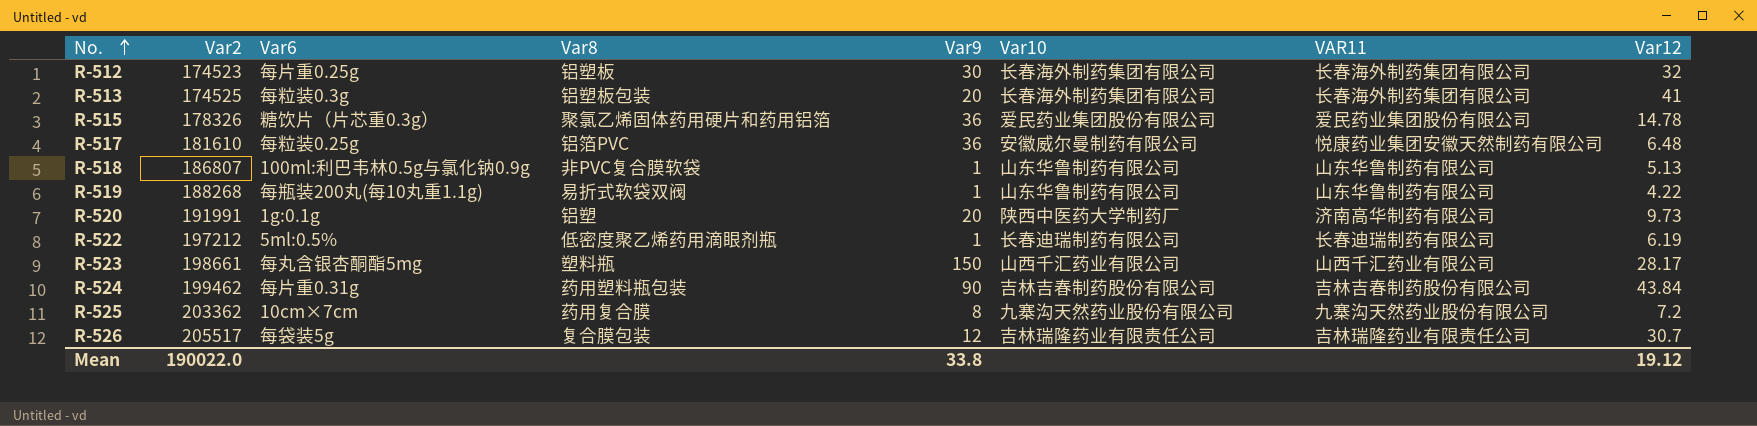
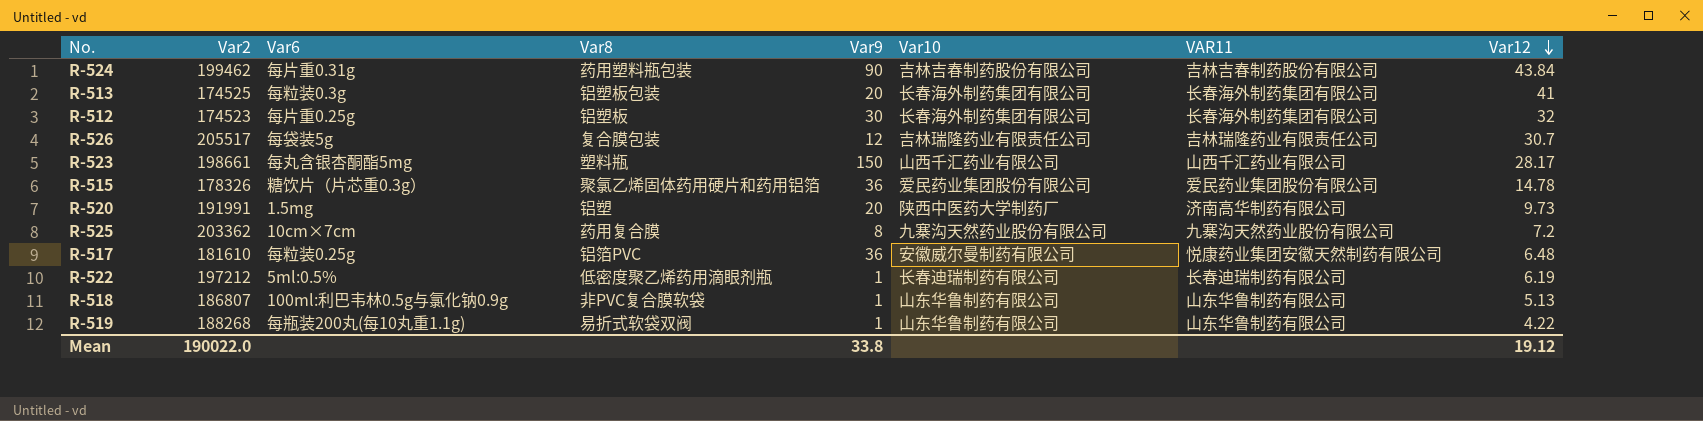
row order: No. ascending -> Var12 descending
R-520 | Var6: 1g:0.1g -> 1.5mg

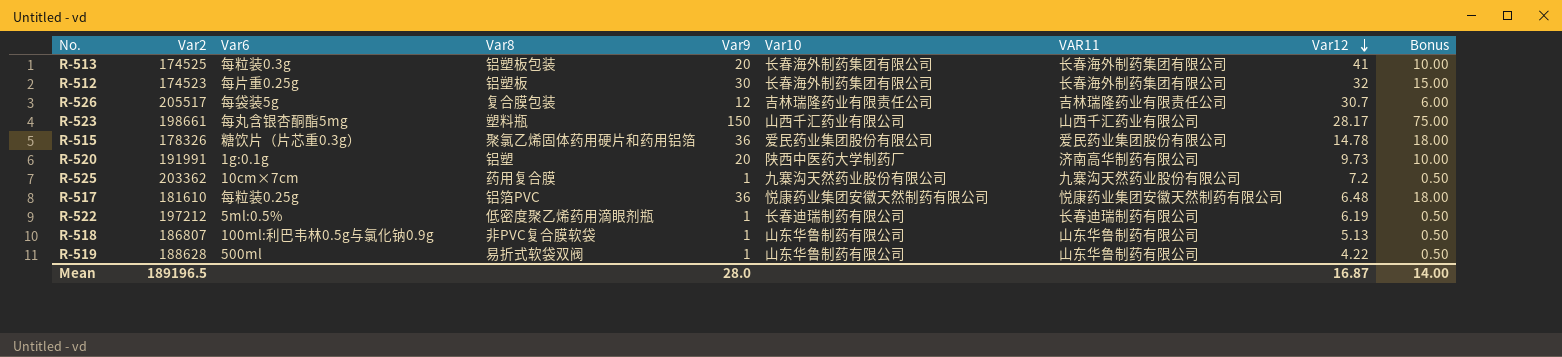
column Bonus | formula: none -> [Var9] * 0.5
row R-524: 199462 | 每片重0.31g | 药用塑料瓶包装 | 90 | 吉林吉春制药股份有限公司 | 吉林吉春制药股份有限公司 | 43.84 -> none
R-520 | Var6: 1.5mg -> 1g:0.1g
R-525 | Var9: 8 -> 1
R-517 | Var10: 安徽威尔曼制药有限公司 -> 悦康药业集团安徽天然制药有限公司
R-519 | Var2: 188268 -> 188628
R-519 | Var6: 每瓶装200丸(每10丸重1.1g) -> 500ml
Mean | Var2: 190022.0 -> 189196.5
Mean | Var9: 33.8 -> 28.0
Mean | Var12: 19.12 -> 16.87

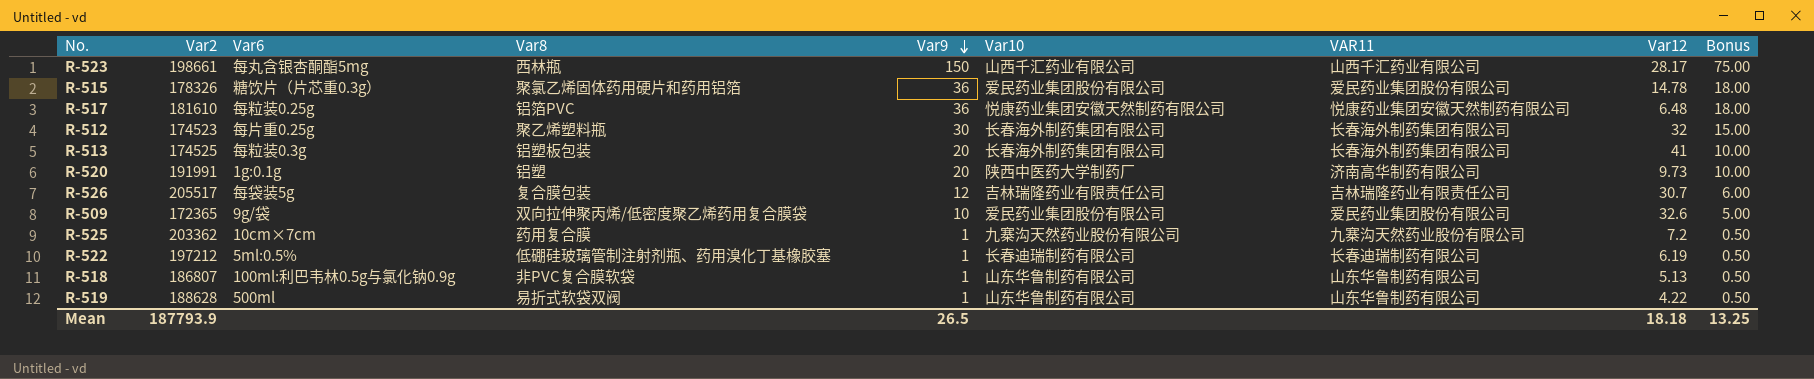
row order: Var12 descending -> Var9 descending
R-523 | Var8: 塑料瓶 -> 西林瓶
R-512 | Var8: 铝塑板 -> 聚乙烯塑料瓶
row R-509: none -> 172365 | 9g/袋 | 双向拉伸聚丙烯/低密度聚乙烯药用复合膜袋 | 10 | 爱民药业集团股份有限公司 | 爱民药业集团股份有限公司 | 32.6 | 5.00
R-522 | Var8: 低密度聚乙烯药用滴眼剂瓶 -> 低硼硅玻璃管制注射剂瓶、药用溴化丁基橡胶塞
Mean | Var2: 189196.5 -> 187793.9
Mean | Var9: 28.0 -> 26.5
Mean | Var12: 16.87 -> 18.18
Mean | Bonus: 14.00 -> 13.25

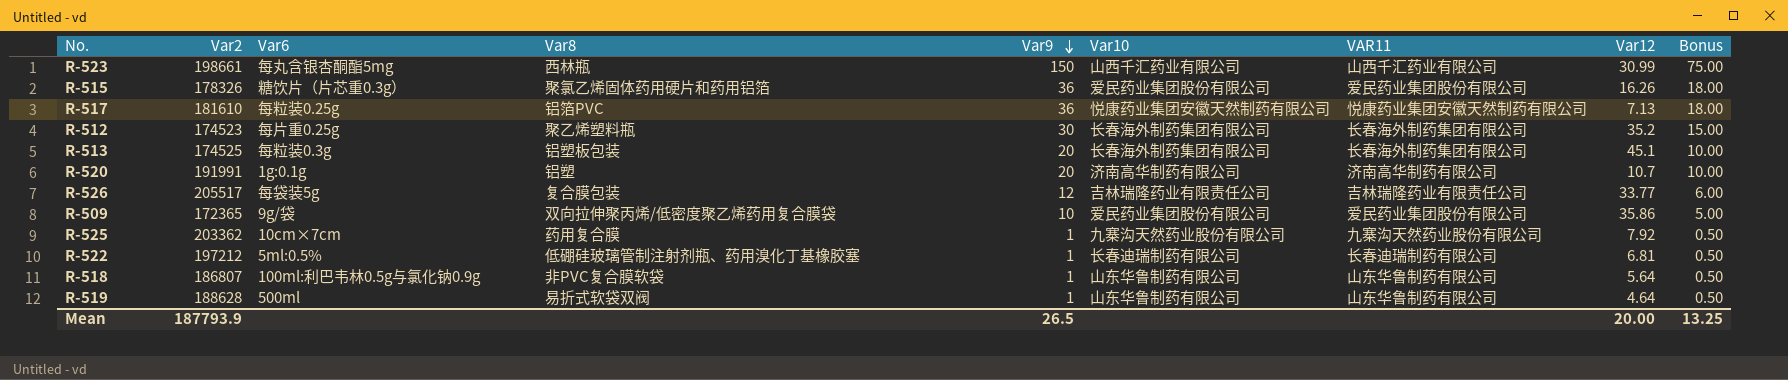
R-523 | Var12: 28.17 -> 30.99
R-515 | Var12: 14.78 -> 16.26
R-517 | Var12: 6.48 -> 7.13
R-512 | Var12: 32 -> 35.2
R-513 | Var12: 41 -> 45.1
R-520 | Var10: 陕西中医药大学制药厂 -> 济南高华制药有限公司
R-520 | Var12: 9.73 -> 10.7
R-526 | Var12: 30.7 -> 33.77
R-509 | Var12: 32.6 -> 35.86
R-525 | Var12: 7.2 -> 7.92
R-522 | Var12: 6.19 -> 6.81
R-518 | Var12: 5.13 -> 5.64
R-519 | Var12: 4.22 -> 4.64
Mean | Var12: 18.18 -> 20.00

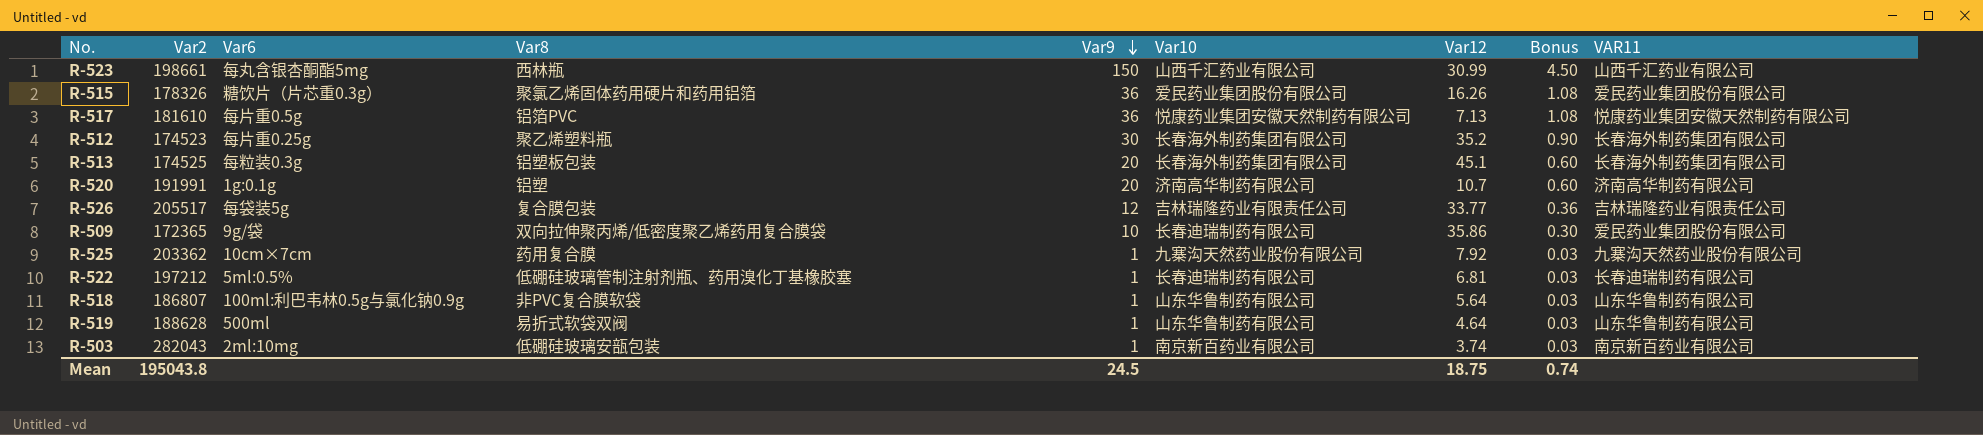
column Bonus | formula: [Var9] * 0.5 -> [Var9] * 0.03
column VAR11 | position: 7 -> 9
R-517 | Var6: 每粒装0.25g -> 每片重0.5g
R-509 | Var10: 爱民药业集团股份有限公司 -> 长春迪瑞制药有限公司
row R-503: none -> 282043 | 2ml:10mg | 低硼硅玻璃安瓿包装 | 1 | 南京新百药业有限公司 | 3.74 | 0.03 | 南京新百药业有限公司
Mean | Var2: 187793.9 -> 195043.8
Mean | Var9: 26.5 -> 24.5
Mean | Var12: 20.00 -> 18.75
Mean | Bonus: 13.25 -> 0.74

